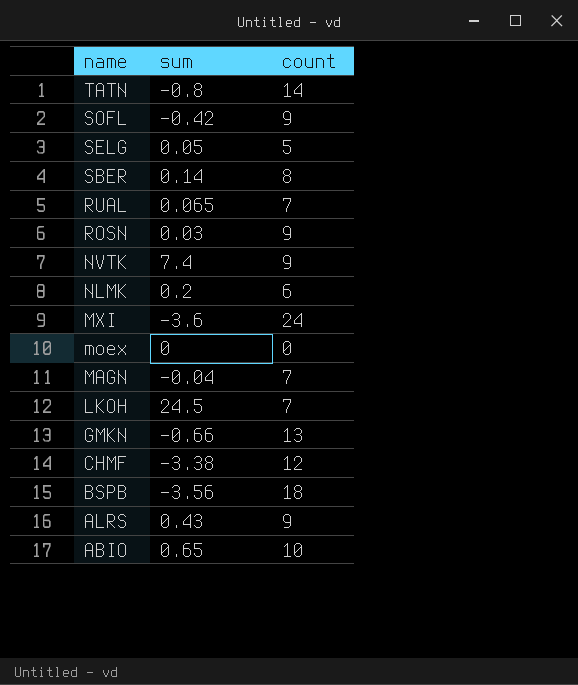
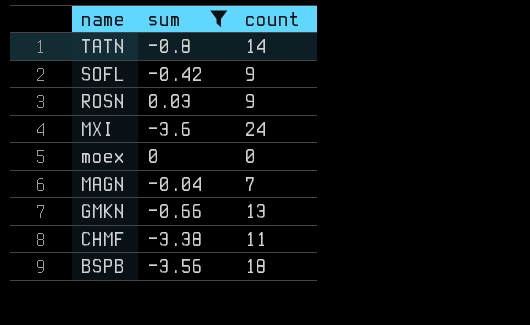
filter: none -> sum <= 0.03
CHMF | count: 12 -> 11

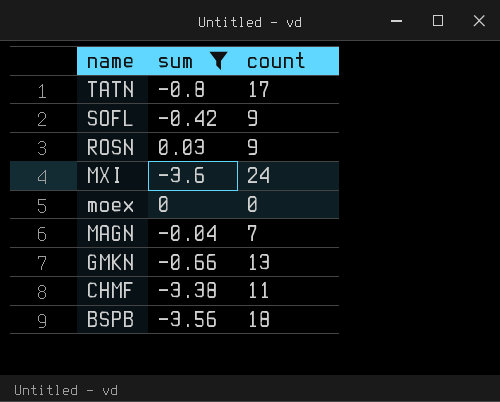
TATN | count: 14 -> 17

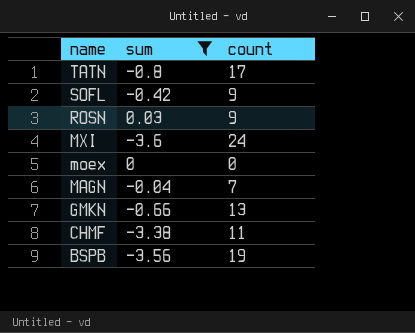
BSPB | count: 18 -> 19

